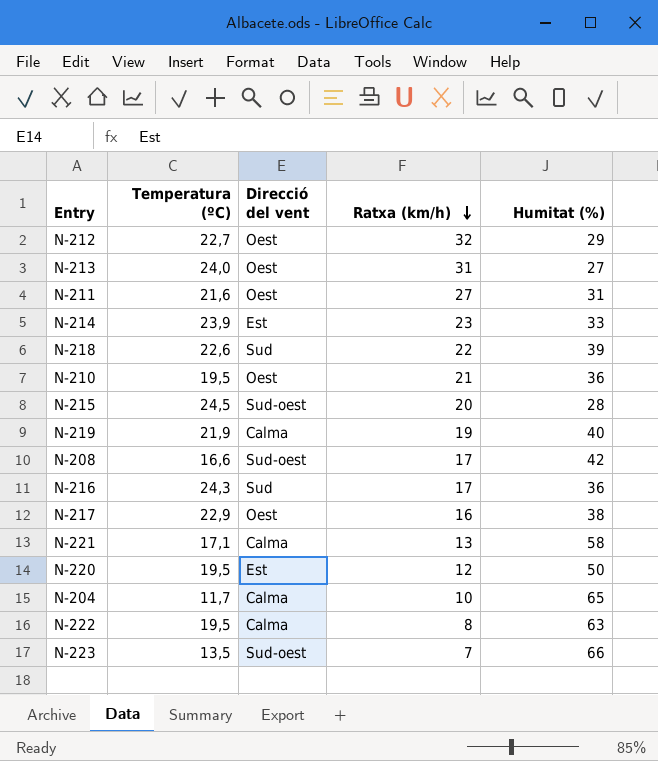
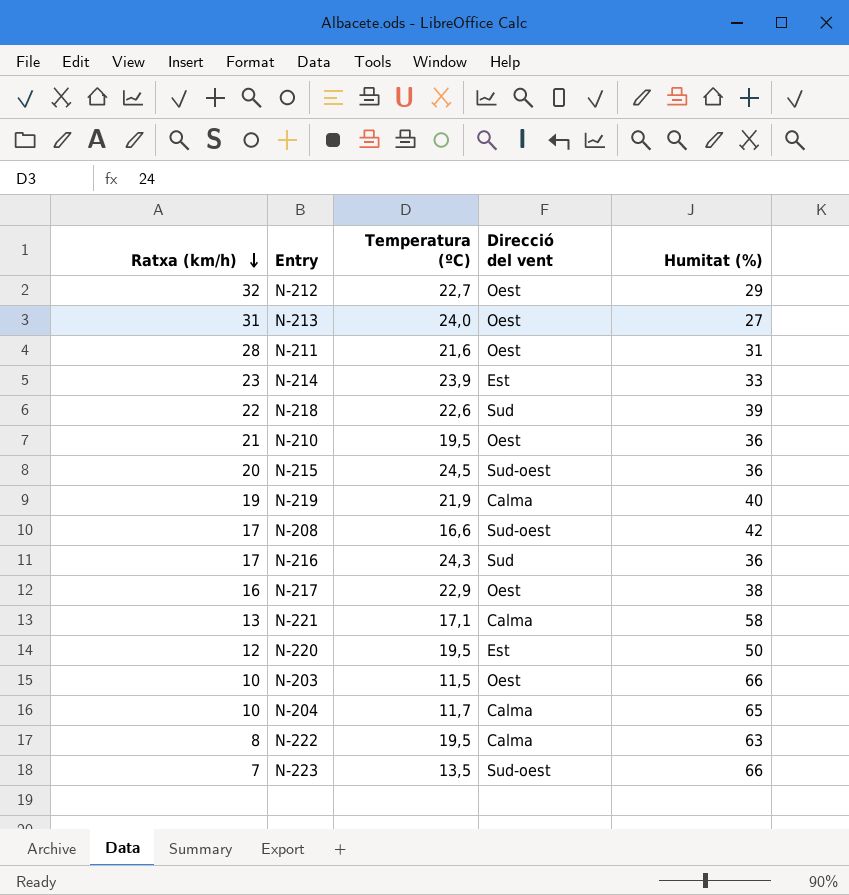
column Ratxa (km/h) | position: 4 -> 1
N-211 | Ratxa (km/h): 27 -> 28
N-215 | Humitat (%): 28 -> 36
row N-203: none -> 10 | 11,5 | Oest | 66

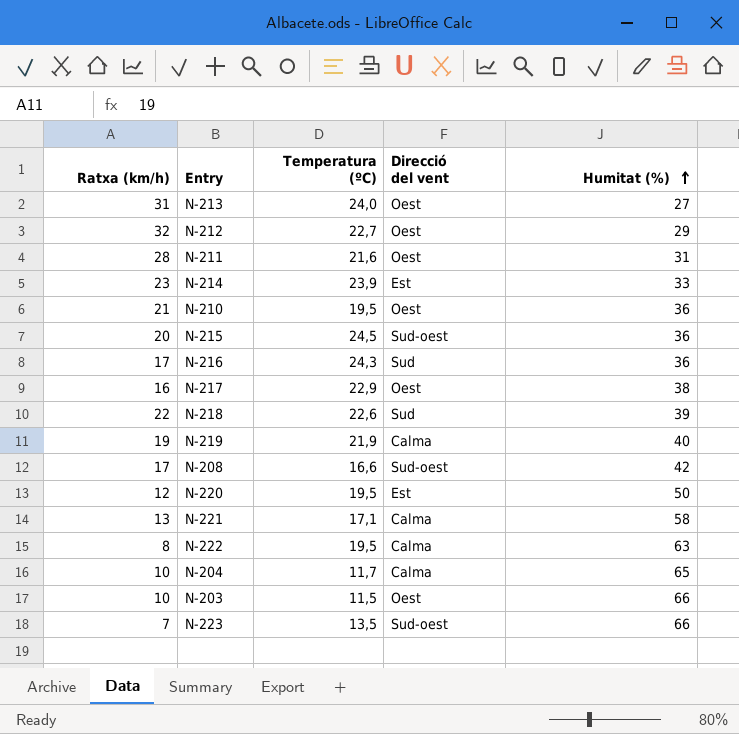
row order: Ratxa (km/h) descending -> Humitat (%) ascending

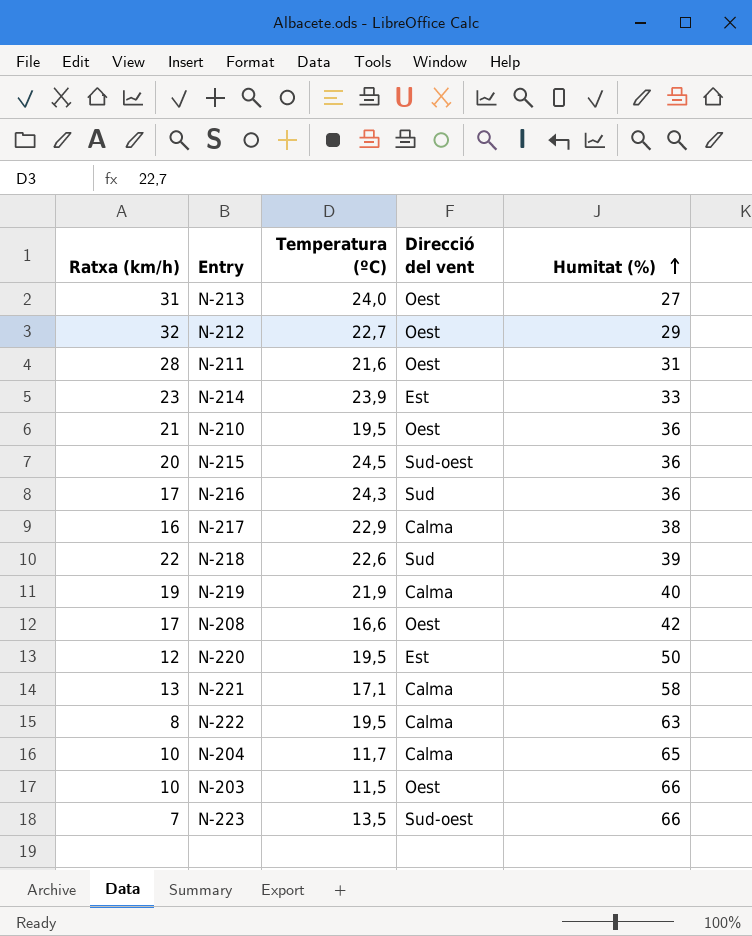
N-217 | Direcció del vent: Oest -> Calma
N-208 | Direcció del vent: Sud-oest -> Oest

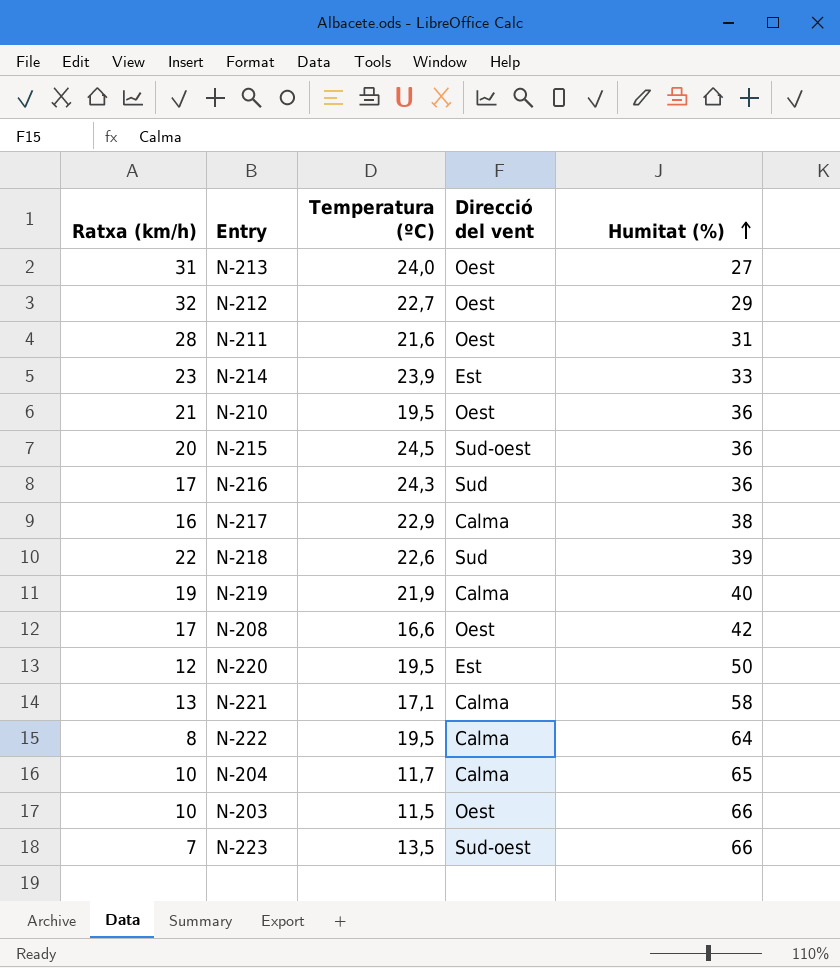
N-222 | Humitat (%): 63 -> 64

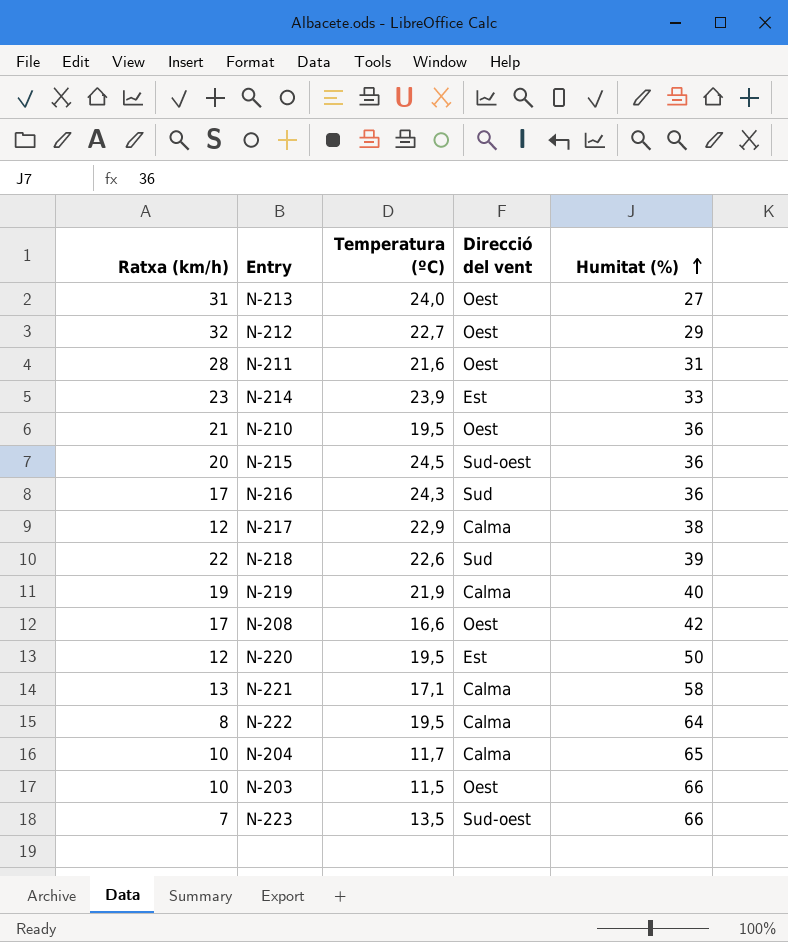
N-217 | Ratxa (km/h): 16 -> 12

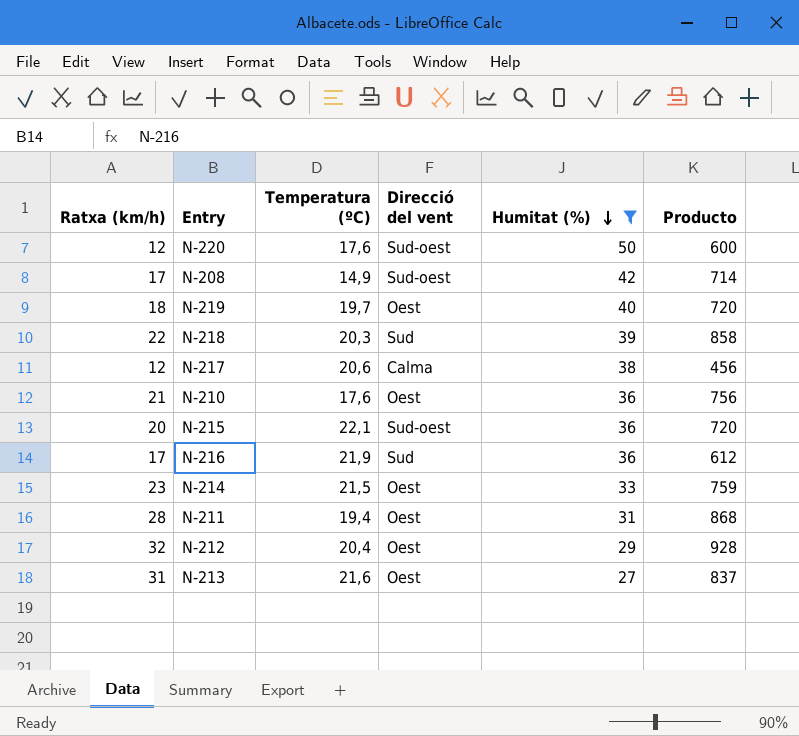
filter: none -> Humitat (%) <= 50
row order: Humitat (%) ascending -> Humitat (%) descending
column Producto | formula: none -> [Ratxa (km/h)] * [Humitat (%)]
N-220 | Temperatura (ºC): 19,5 -> 17,6
N-220 | Direcció del vent: Est -> Sud-oest
N-208 | Temperatura (ºC): 16,6 -> 14,9
N-208 | Direcció del vent: Oest -> Sud-oest
N-219 | Ratxa (km/h): 19 -> 18
N-219 | Temperatura (ºC): 21,9 -> 19,7
N-219 | Direcció del vent: Calma -> Oest
N-218 | Temperatura (ºC): 22,6 -> 20,3
N-217 | Temperatura (ºC): 22,9 -> 20,6
N-210 | Temperatura (ºC): 19,5 -> 17,6
N-215 | Temperatura (ºC): 24,5 -> 22,1
N-216 | Temperatura (ºC): 24,3 -> 21,9
N-214 | Temperatura (ºC): 23,9 -> 21,5
N-214 | Direcció del vent: Est -> Oest
N-211 | Temperatura (ºC): 21,6 -> 19,4
N-212 | Temperatura (ºC): 22,7 -> 20,4
N-213 | Temperatura (ºC): 24,0 -> 21,6

